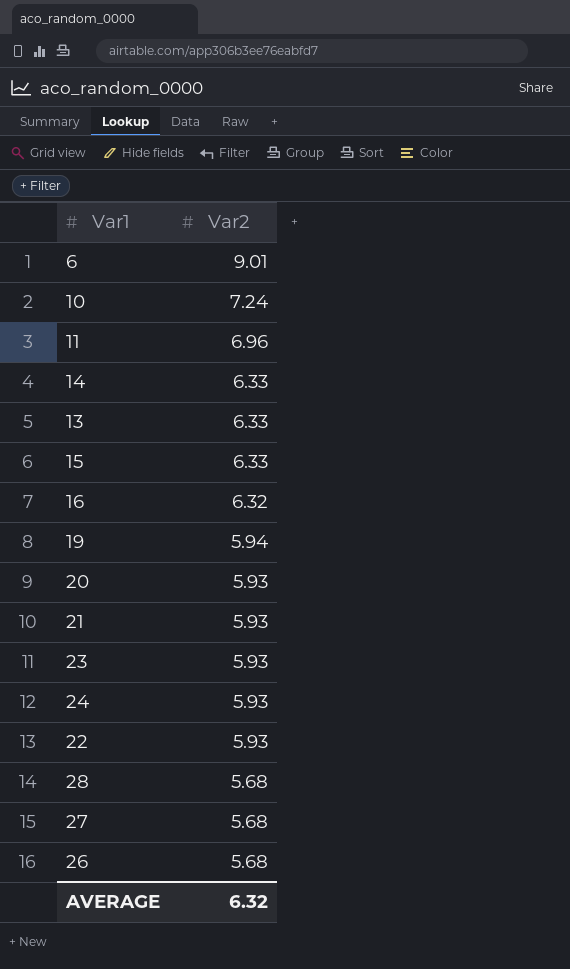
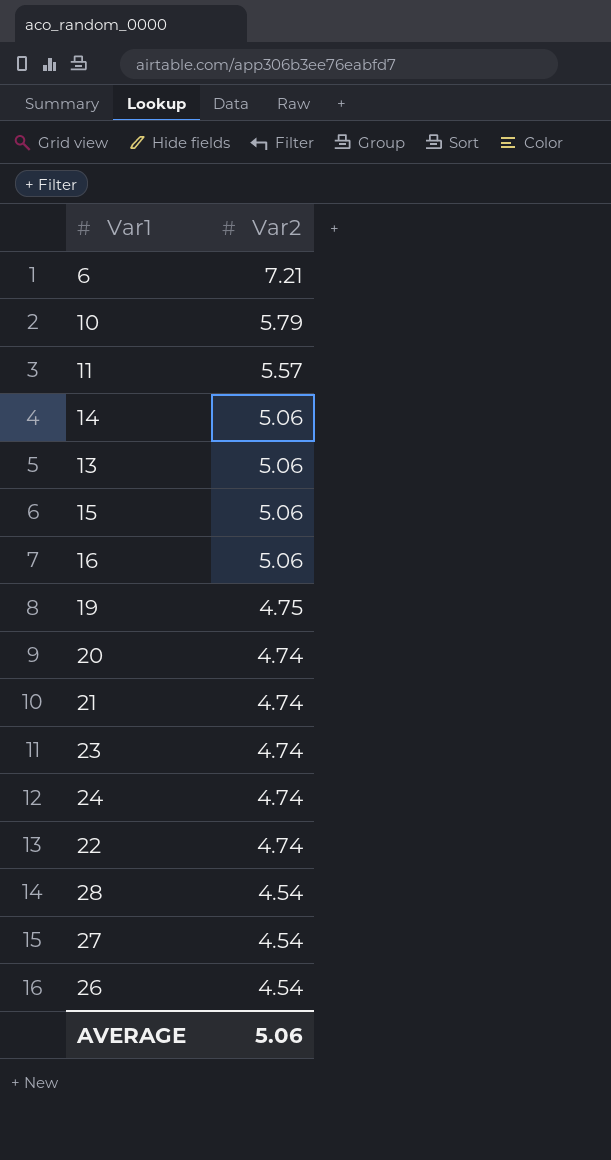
6 | Var2: 9.01 -> 7.21
10 | Var2: 7.24 -> 5.79
11 | Var2: 6.96 -> 5.57
14 | Var2: 6.33 -> 5.06
13 | Var2: 6.33 -> 5.06
15 | Var2: 6.33 -> 5.06
16 | Var2: 6.32 -> 5.06
19 | Var2: 5.94 -> 4.75
20 | Var2: 5.93 -> 4.74
21 | Var2: 5.93 -> 4.74
23 | Var2: 5.93 -> 4.74
24 | Var2: 5.93 -> 4.74
22 | Var2: 5.93 -> 4.74
28 | Var2: 5.68 -> 4.54
27 | Var2: 5.68 -> 4.54
26 | Var2: 5.68 -> 4.54
AVERAGE | Var2: 6.32 -> 5.06

